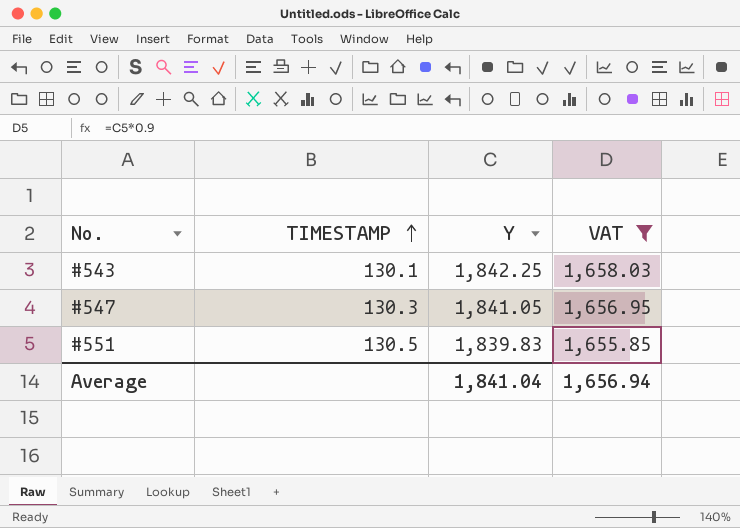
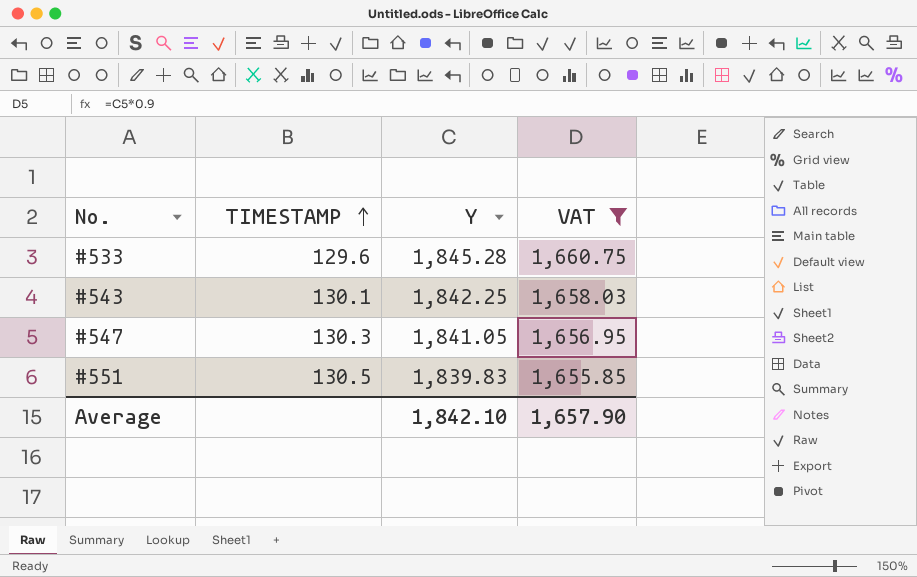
row #533: none -> 129.6 | 1,845.28 | 1,660.75
Average | Y: 1,841.04 -> 1,842.10
Average | VAT: 1,656.94 -> 1,657.90

